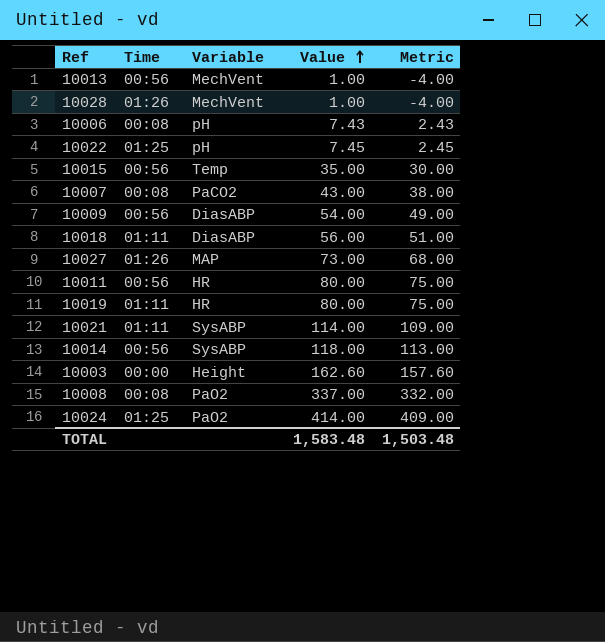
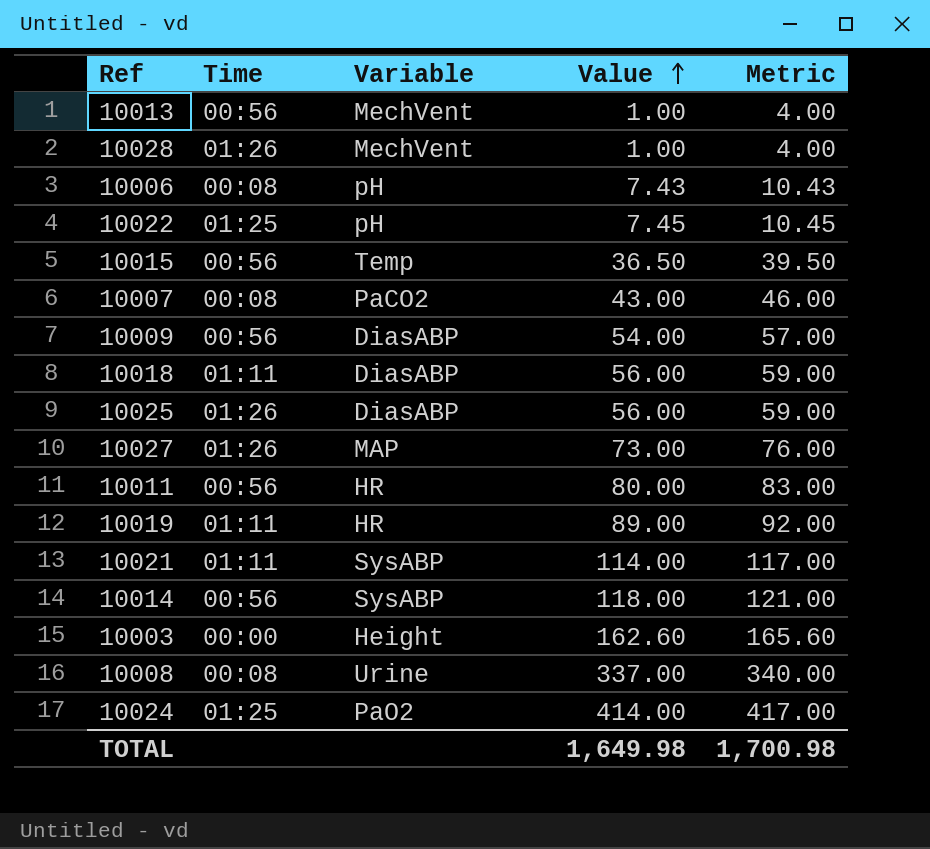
column Metric | formula: [Value] - 5 -> [Value] + 3
10015 | Value: 35.00 -> 36.50
row 10025: none -> 01:26 | DiasABP | 56.00 | 59.00
10019 | Value: 80.00 -> 89.00
10008 | Variable: PaO2 -> Urine
TOTAL | Value: 1,583.48 -> 1,649.98
TOTAL | Metric: 1,503.48 -> 1,700.98

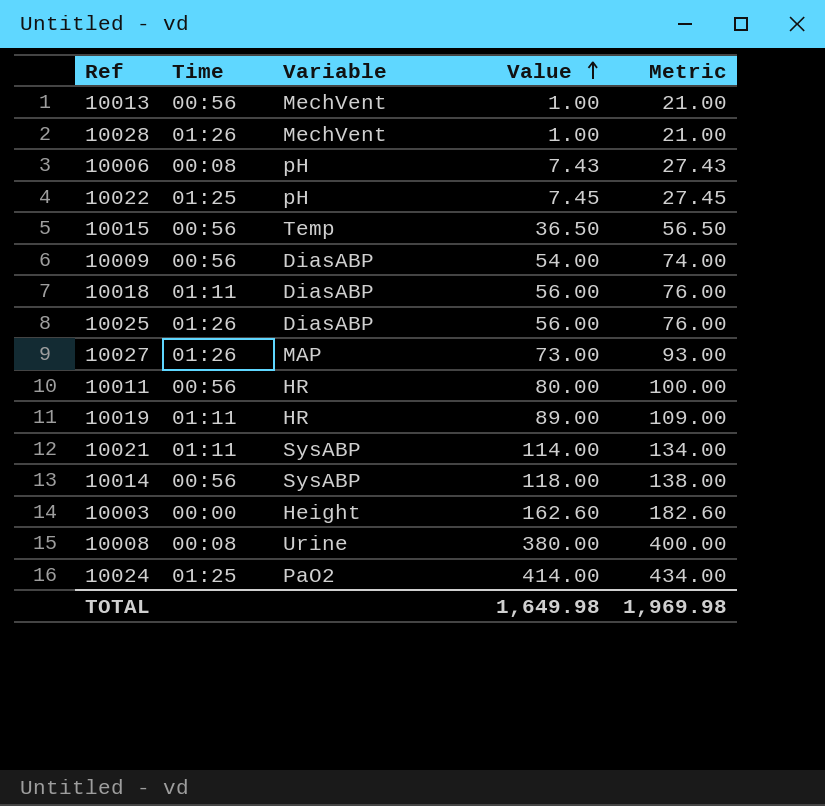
column Metric | formula: [Value] + 3 -> [Value] + 20
row 10007: 00:08 | PaCO2 | 43.00 | 46.00 -> none
10008 | Value: 337.00 -> 380.00
TOTAL | Metric: 1,700.98 -> 1,969.98

